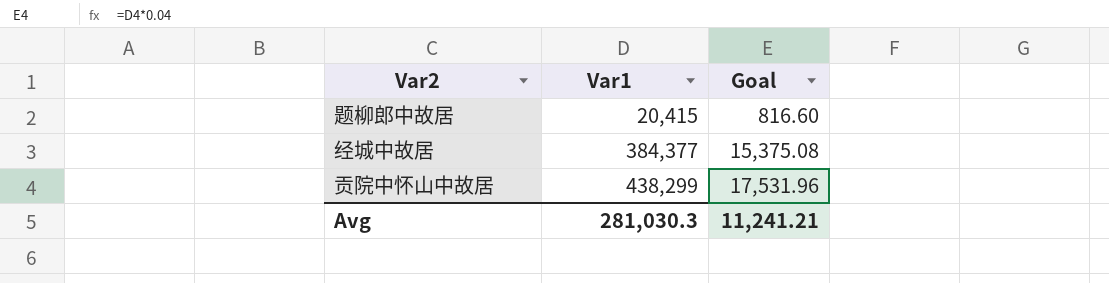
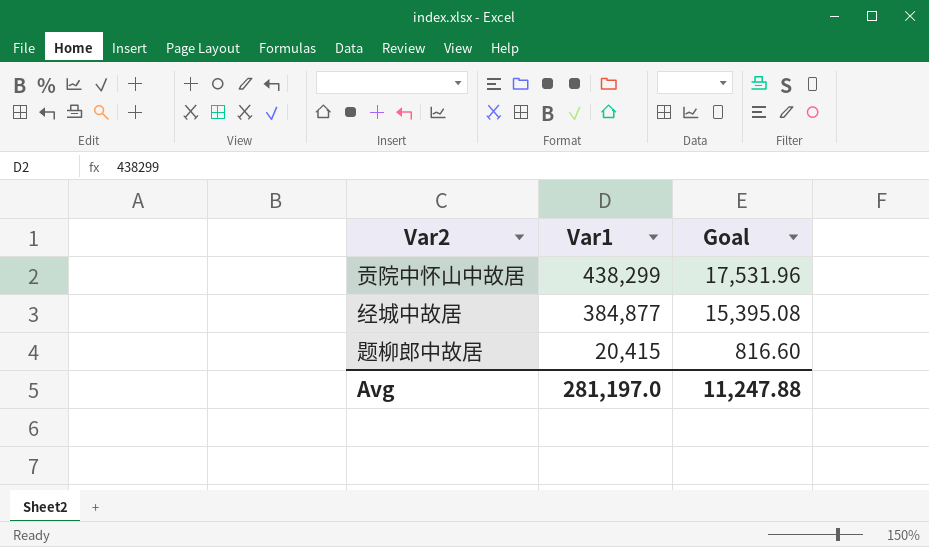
row order: Var1 ascending -> Var1 descending
经城中故居 | Var1: 384,377 -> 384,877
经城中故居 | Goal: 15,375.08 -> 15,395.08
Avg | Var1: 281,030.3 -> 281,197.0
Avg | Goal: 11,241.21 -> 11,247.88

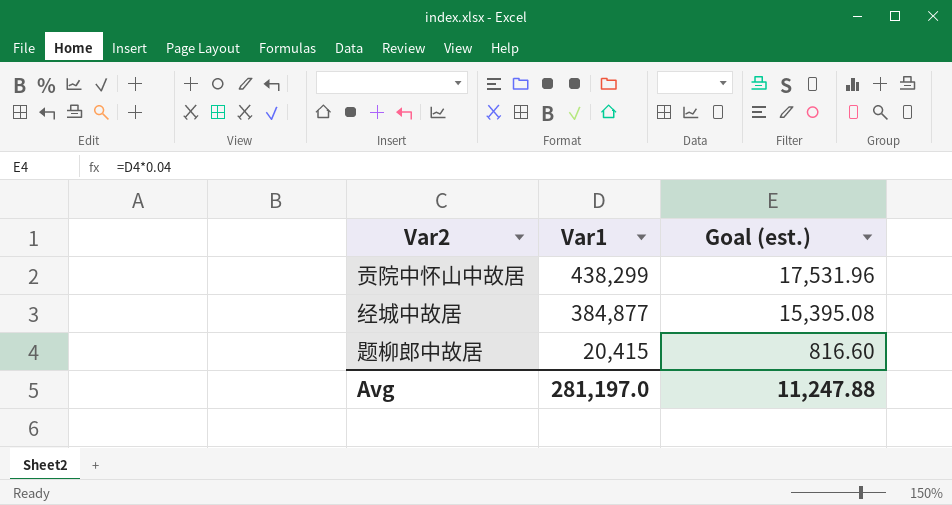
column name: Goal -> Goal (est.)

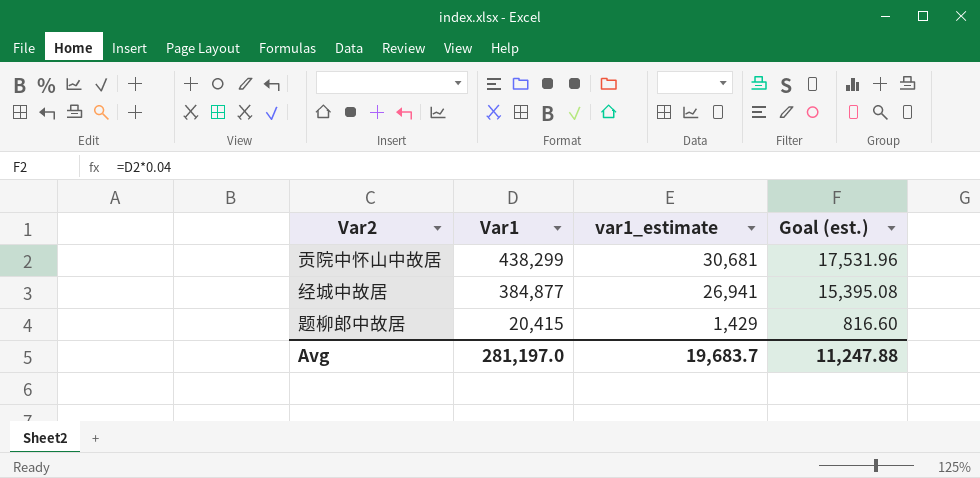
column var1_estimate | formula: none -> [Var1] * 0.07

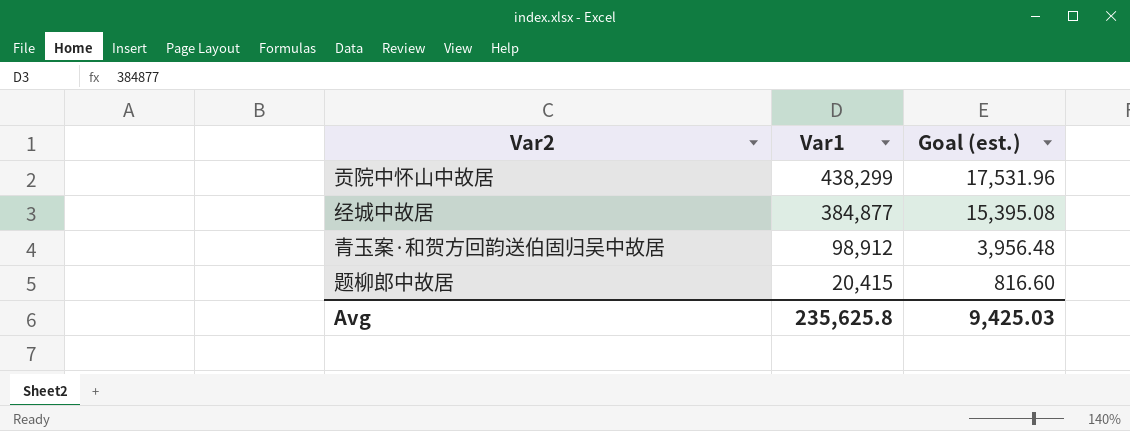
column var1_estimate | formula: [Var1] * 0.07 -> none
row 青玉案·和贺方回韵送伯固归吴中故居: none -> 98,912 | 3,956.48
Avg | Var1: 281,197.0 -> 235,625.8
Avg | Goal (est.): 11,247.88 -> 9,425.03

